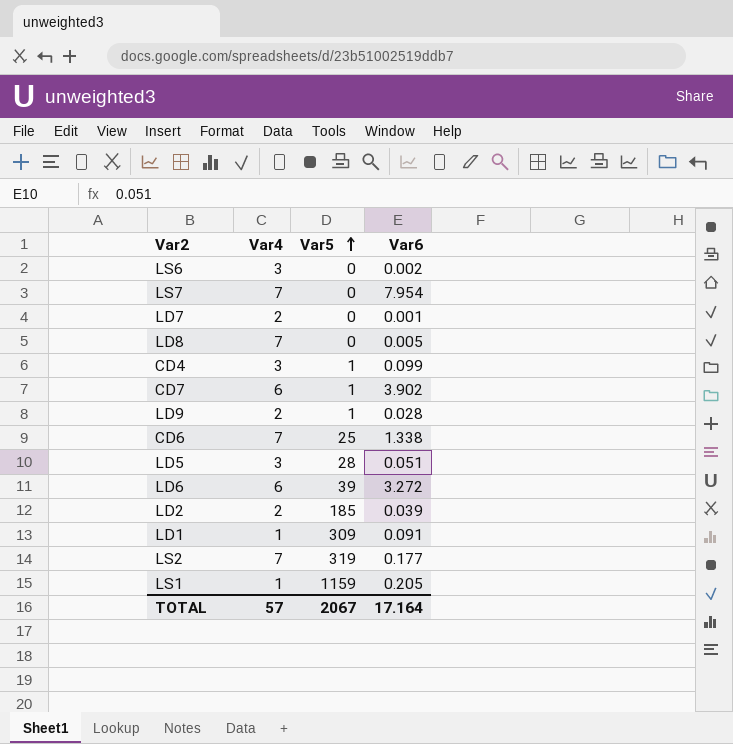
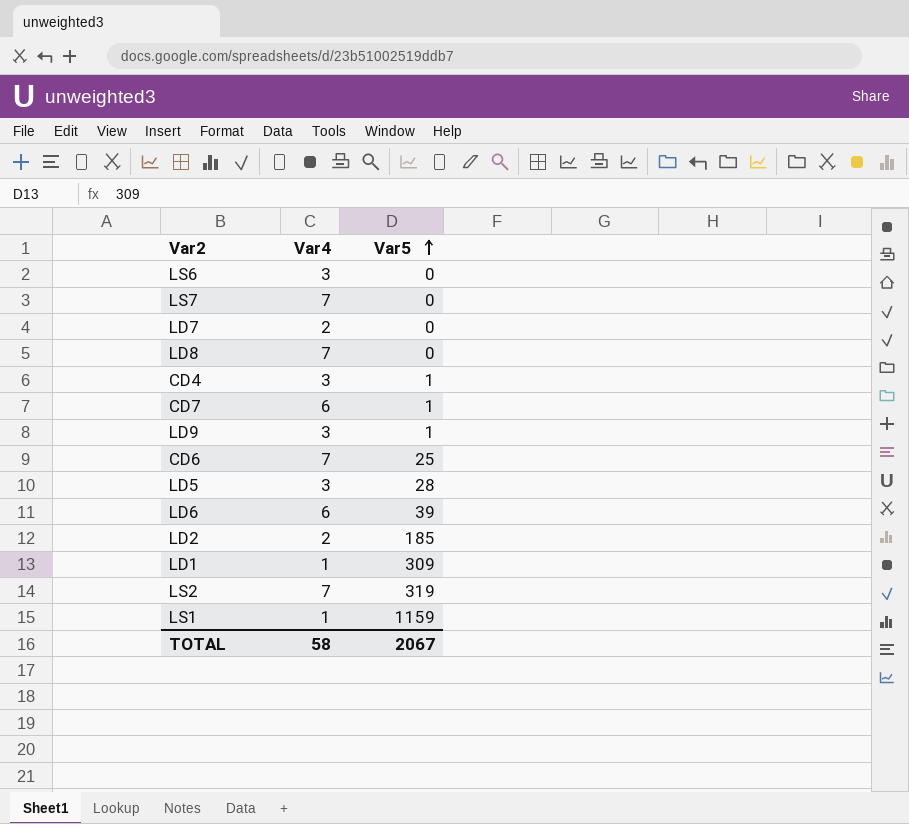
column Var6 | position: 4 -> none
LD9 | Var4: 2 -> 3
TOTAL | Var4: 57 -> 58

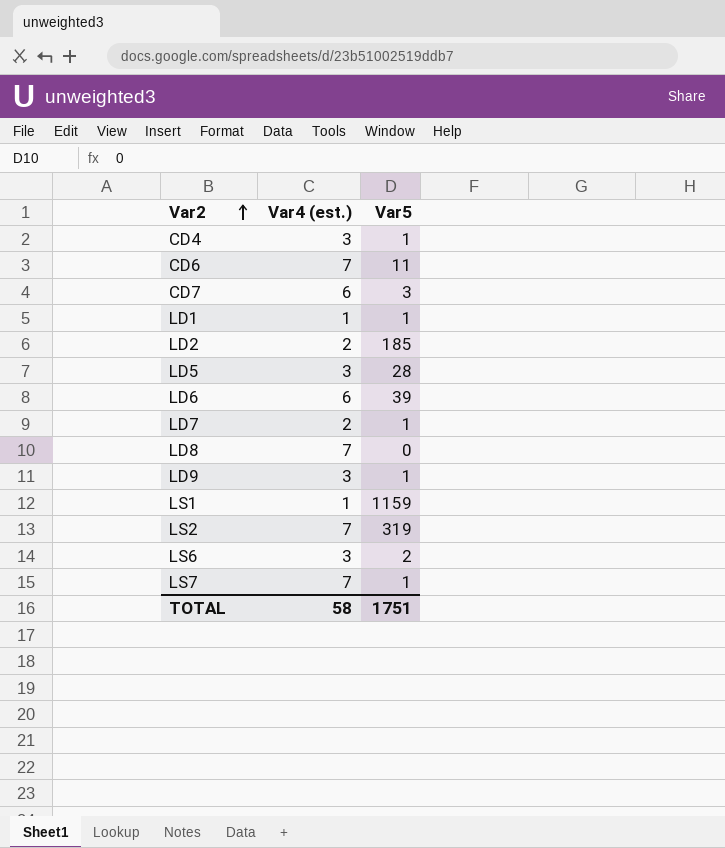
row order: Var5 ascending -> Var2 ascending
column name: Var4 -> Var4 (est.)
CD6 | Var5: 25 -> 11
CD7 | Var5: 1 -> 3
LD1 | Var5: 309 -> 1
LD7 | Var5: 0 -> 1
LS6 | Var5: 0 -> 2
LS7 | Var5: 0 -> 1
TOTAL | Var5: 2067 -> 1751

